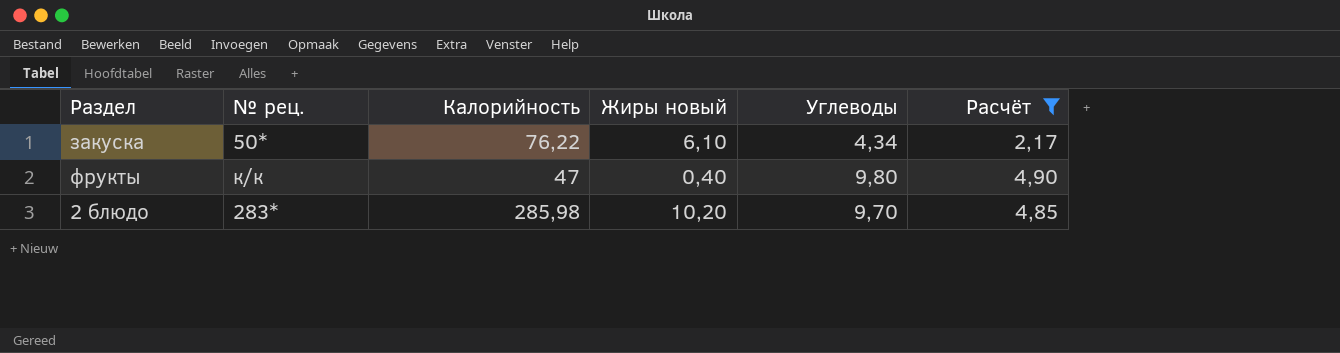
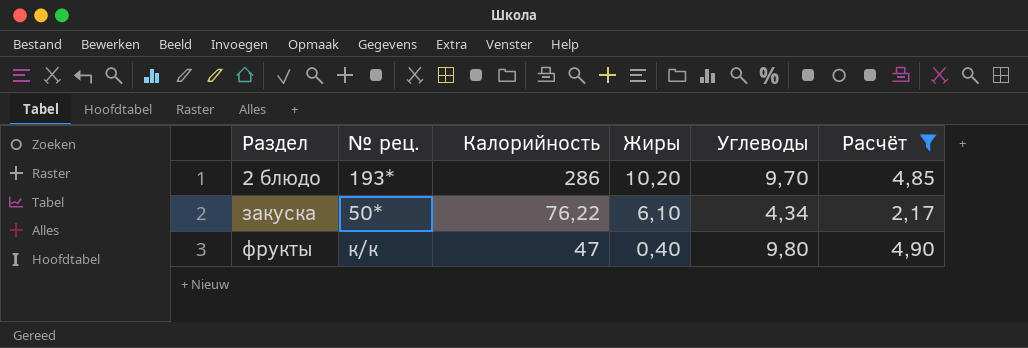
row order: none -> Раздел ascending
column name: Жиры новый -> Жиры
2 блюдо | № рец.: 283* -> 193*
2 блюдо | Калорийность: 285,98 -> 286

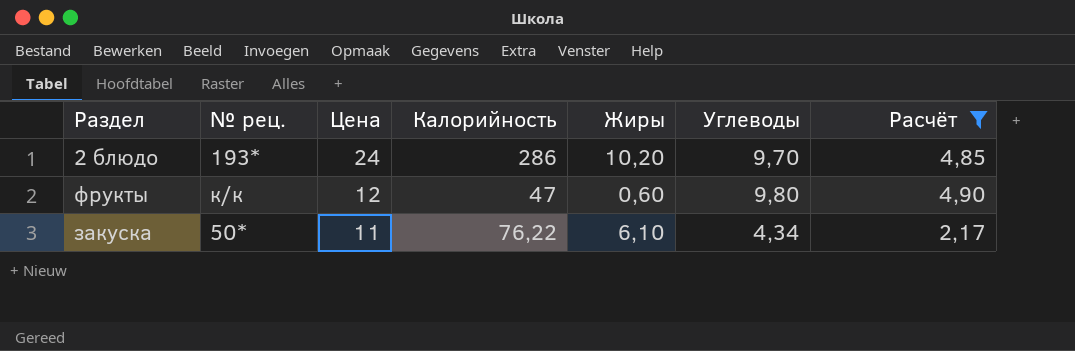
row order: Раздел ascending -> Цена descending
column Цена | position: none -> 3
фрукты | Жиры: 0,40 -> 0,60

